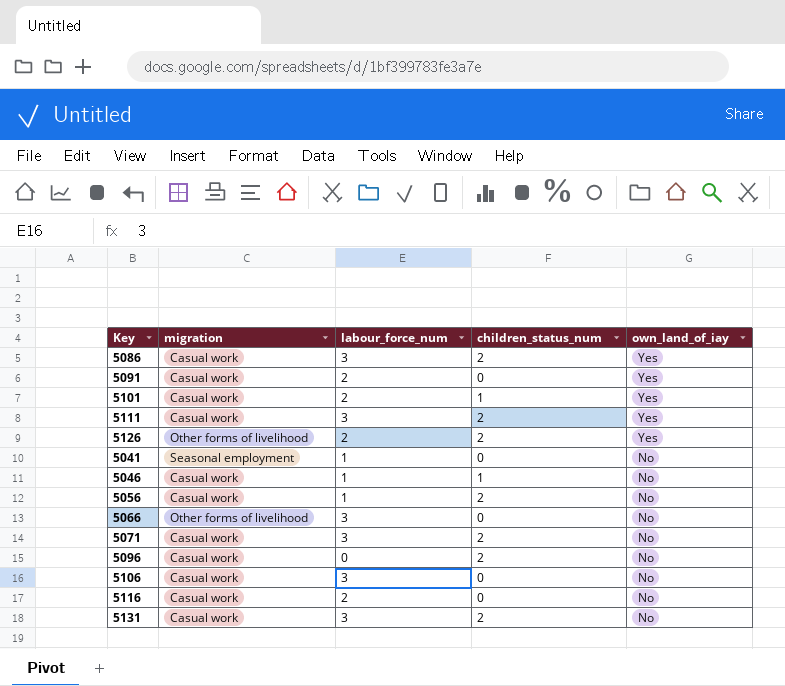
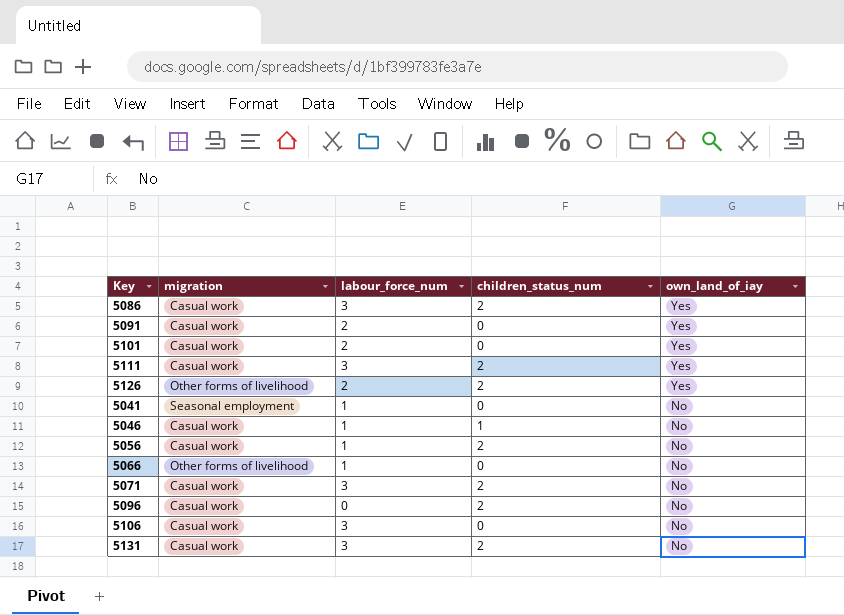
row 5116: Casual work | 2 | 0 | No -> none
5101 | children_status_num: 1 -> 0
5066 | labour_force_num: 3 -> 1

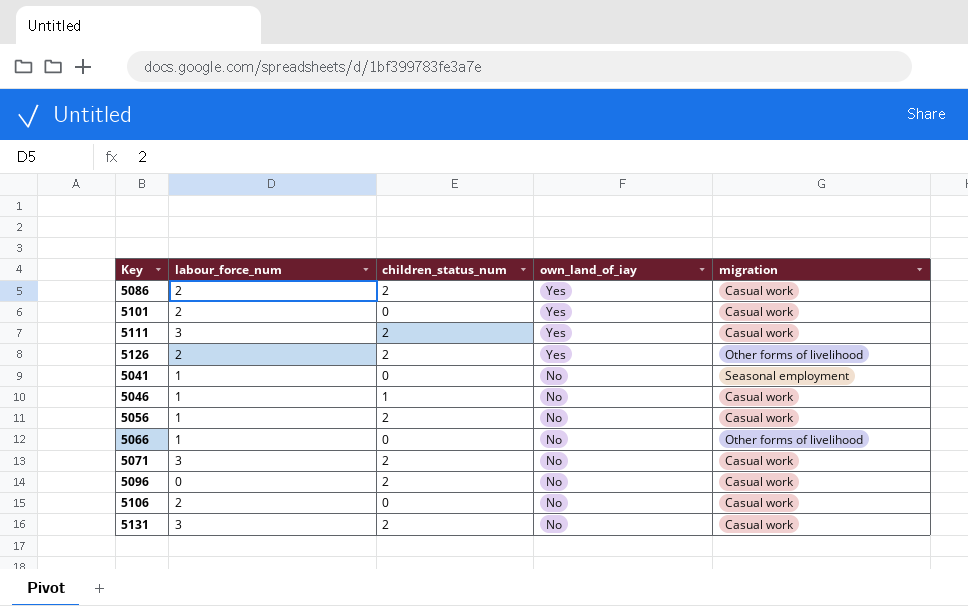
column migration | position: 2 -> 5
row 5091: Casual work | 2 | 0 | Yes -> none
5086 | labour_force_num: 3 -> 2
5106 | labour_force_num: 3 -> 2

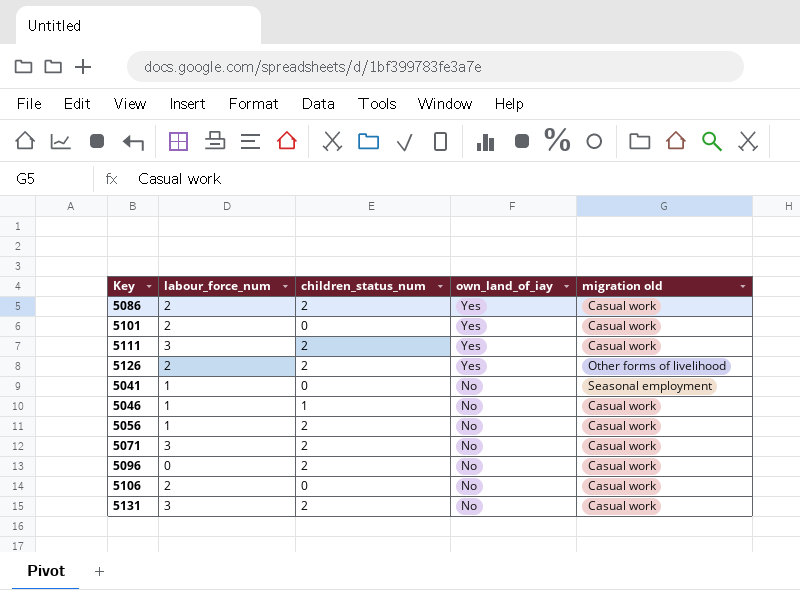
column name: migration -> migration old
row 5066: 1 | 0 | No | Other forms of livelihood -> none

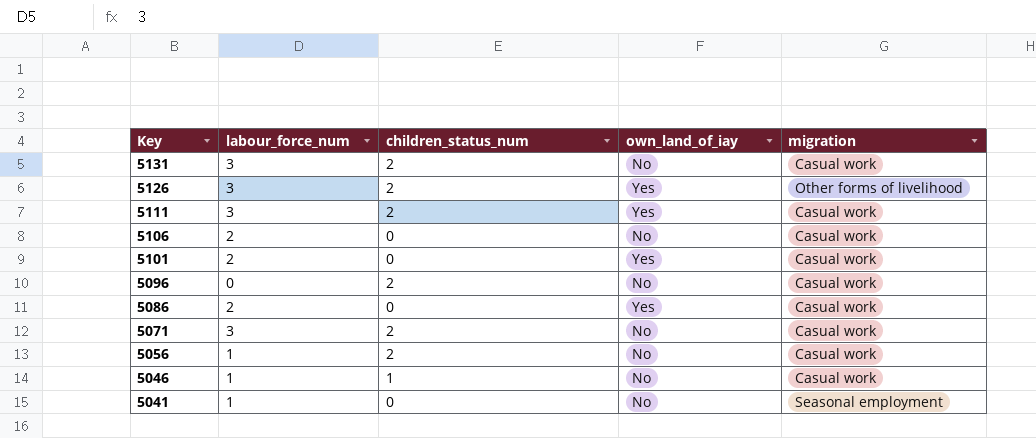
row order: own_land_of_iay descending -> Key descending
column name: migration old -> migration
5126 | labour_force_num: 2 -> 3
5086 | children_status_num: 2 -> 0

